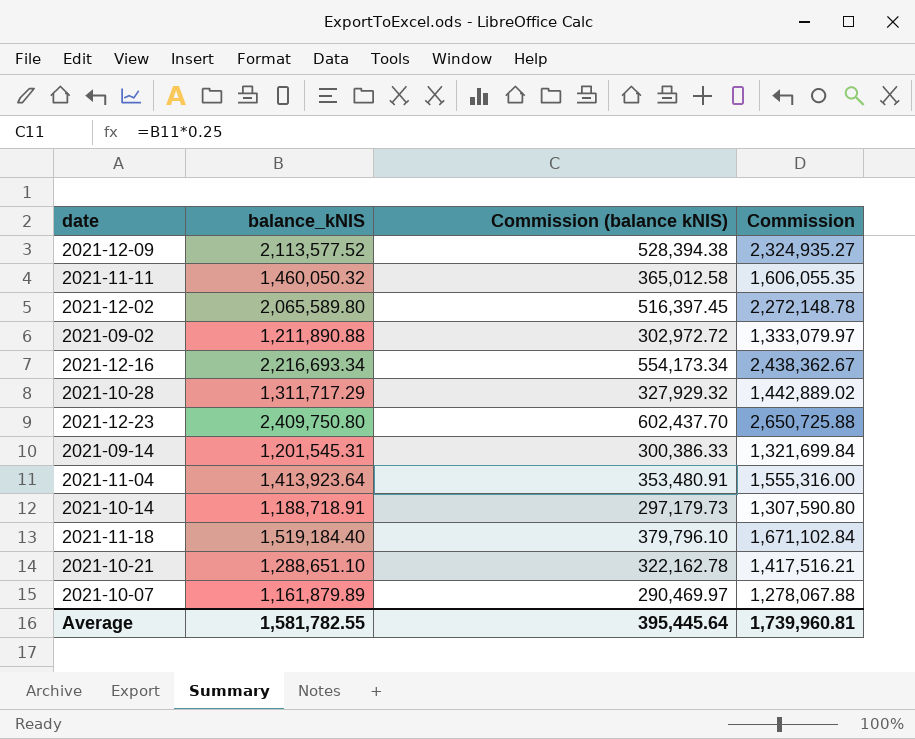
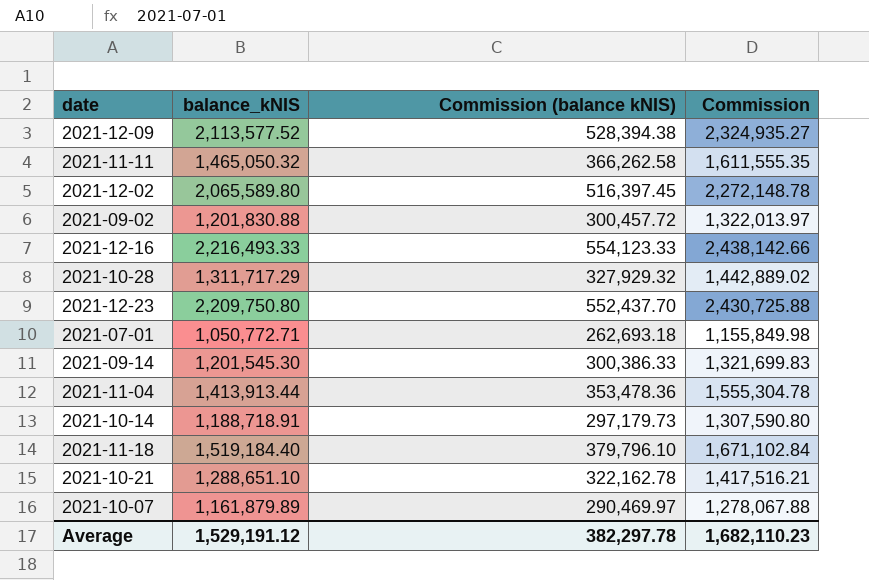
2021-11-11 | balance_kNIS: 1,460,050.32 -> 1,465,050.32
2021-11-11 | Commission (balance kNIS): 365,012.58 -> 366,262.58
2021-11-11 | Commission: 1,606,055.35 -> 1,611,555.35
2021-09-02 | balance_kNIS: 1,211,890.88 -> 1,201,830.88
2021-09-02 | Commission (balance kNIS): 302,972.72 -> 300,457.72
2021-09-02 | Commission: 1,333,079.97 -> 1,322,013.97
2021-12-16 | balance_kNIS: 2,216,693.34 -> 2,216,493.33
2021-12-16 | Commission (balance kNIS): 554,173.34 -> 554,123.33
2021-12-16 | Commission: 2,438,362.67 -> 2,438,142.66
2021-12-23 | balance_kNIS: 2,409,750.80 -> 2,209,750.80
2021-12-23 | Commission (balance kNIS): 602,437.70 -> 552,437.70
2021-12-23 | Commission: 2,650,725.88 -> 2,430,725.88
row 2021-07-01: none -> 1,050,772.71 | 262,693.18 | 1,155,849.98
2021-09-14 | balance_kNIS: 1,201,545.31 -> 1,201,545.30
2021-09-14 | Commission: 1,321,699.84 -> 1,321,699.83
2021-11-04 | balance_kNIS: 1,413,923.64 -> 1,413,913.44
2021-11-04 | Commission (balance kNIS): 353,480.91 -> 353,478.36
2021-11-04 | Commission: 1,555,316.00 -> 1,555,304.78
Average | balance_kNIS: 1,581,782.55 -> 1,529,191.12
Average | Commission (balance kNIS): 395,445.64 -> 382,297.78
Average | Commission: 1,739,960.81 -> 1,682,110.23

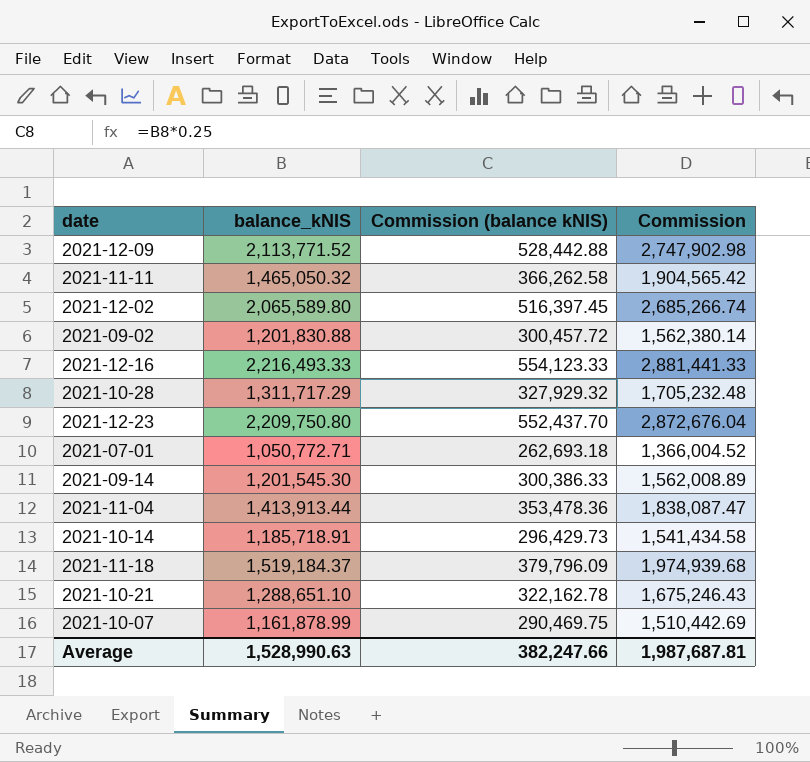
column Commission | formula: [balance_kNIS] * 1.1 -> [balance_kNIS] * 1.3
2021-12-09 | balance_kNIS: 2,113,577.52 -> 2,113,771.52
2021-12-09 | Commission (balance kNIS): 528,394.38 -> 528,442.88
2021-10-14 | balance_kNIS: 1,188,718.91 -> 1,185,718.91
2021-10-14 | Commission (balance kNIS): 297,179.73 -> 296,429.73
2021-11-18 | balance_kNIS: 1,519,184.40 -> 1,519,184.37
2021-11-18 | Commission (balance kNIS): 379,796.10 -> 379,796.09
2021-10-07 | balance_kNIS: 1,161,879.89 -> 1,161,878.99
2021-10-07 | Commission (balance kNIS): 290,469.97 -> 290,469.75
Average | balance_kNIS: 1,529,191.12 -> 1,528,990.63
Average | Commission (balance kNIS): 382,297.78 -> 382,247.66
Average | Commission: 1,682,110.23 -> 1,987,687.81

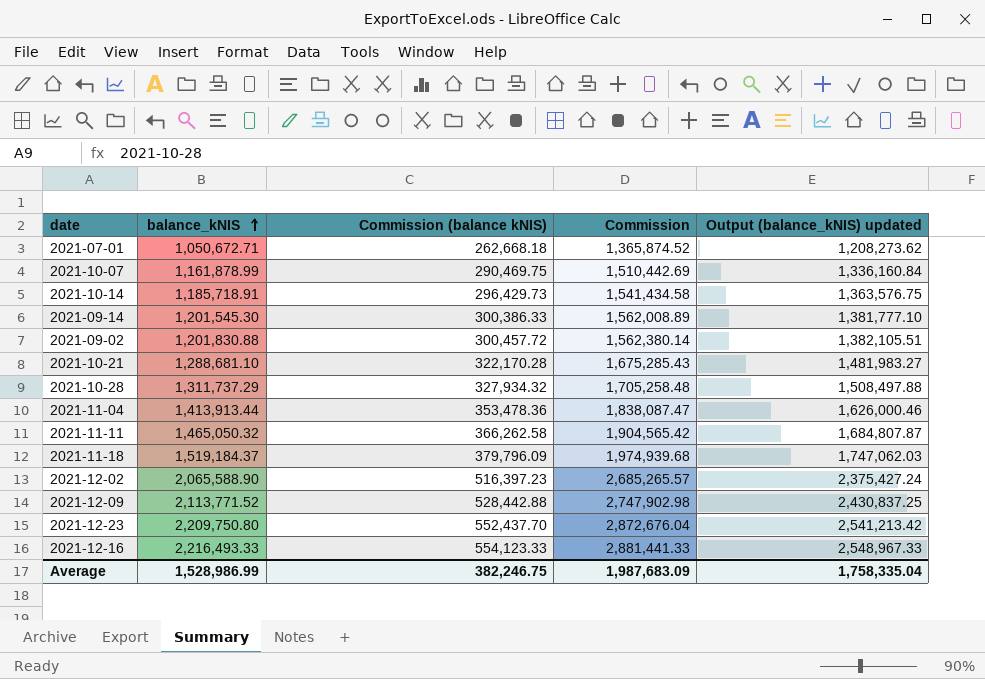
row order: none -> balance_kNIS ascending
column Output (balance_kNIS) updated | formula: none -> [balance_kNIS] * 1.15
2021-07-01 | balance_kNIS: 1,050,772.71 -> 1,050,672.71
2021-07-01 | Commission (balance kNIS): 262,693.18 -> 262,668.18
2021-07-01 | Commission: 1,366,004.52 -> 1,365,874.52
2021-10-21 | balance_kNIS: 1,288,651.10 -> 1,288,681.10
2021-10-21 | Commission (balance kNIS): 322,162.78 -> 322,170.28
2021-10-21 | Commission: 1,675,246.43 -> 1,675,285.43
2021-10-28 | balance_kNIS: 1,311,717.29 -> 1,311,737.29
2021-10-28 | Commission (balance kNIS): 327,929.32 -> 327,934.32
2021-10-28 | Commission: 1,705,232.48 -> 1,705,258.48
2021-12-02 | balance_kNIS: 2,065,589.80 -> 2,065,588.90
2021-12-02 | Commission (balance kNIS): 516,397.45 -> 516,397.23
2021-12-02 | Commission: 2,685,266.74 -> 2,685,265.57
Average | balance_kNIS: 1,528,990.63 -> 1,528,986.99
Average | Commission (balance kNIS): 382,247.66 -> 382,246.75
Average | Commission: 1,987,687.81 -> 1,987,683.09

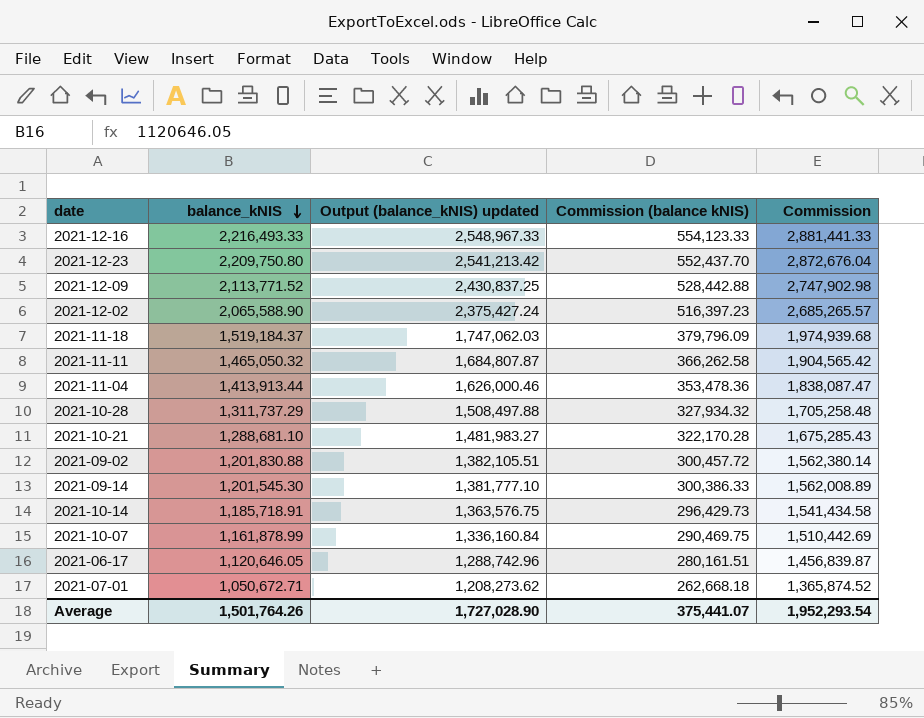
row order: balance_kNIS ascending -> balance_kNIS descending
column Output (balance_kNIS) updated | position: 5 -> 3
row 2021-06-17: none -> 1,120,646.05 | 1,288,742.96 | 280,161.51 | 1,456,839.87
Average | balance_kNIS: 1,528,986.99 -> 1,501,764.26
Average | Output (balance_kNIS) updated: 1,758,335.04 -> 1,727,028.90
Average | Commission (balance kNIS): 382,246.75 -> 375,441.07
Average | Commission: 1,987,683.09 -> 1,952,293.54

